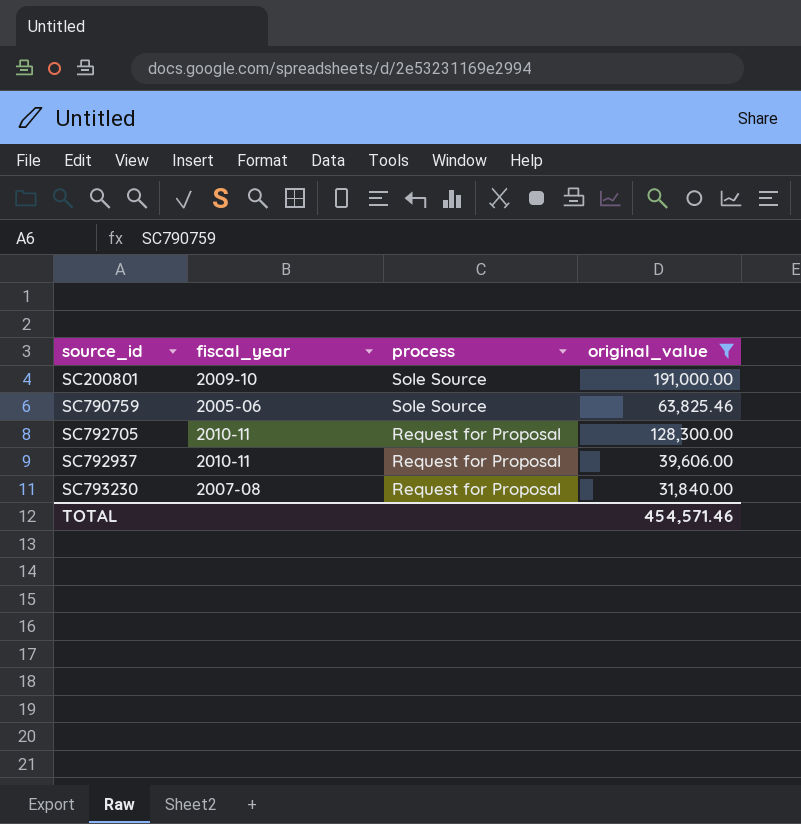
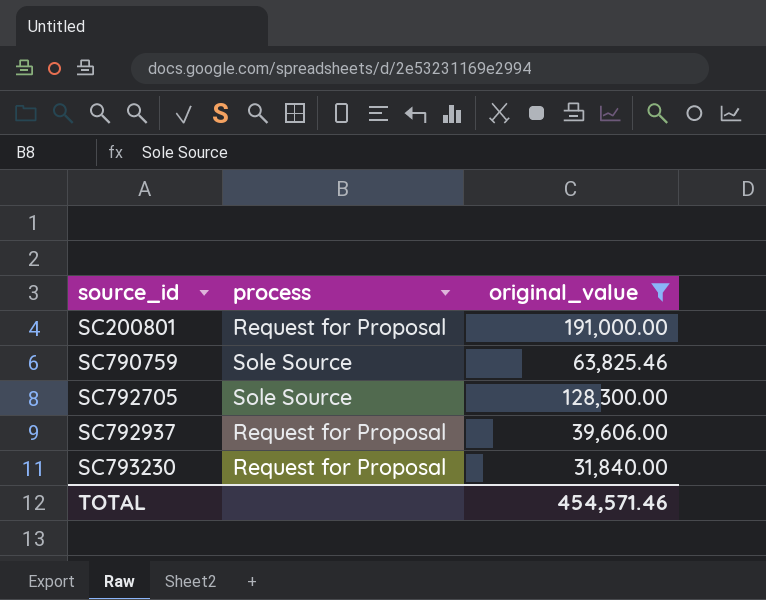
column fiscal_year | position: 2 -> none
SC200801 | process: Sole Source -> Request for Proposal
SC792705 | process: Request for Proposal -> Sole Source

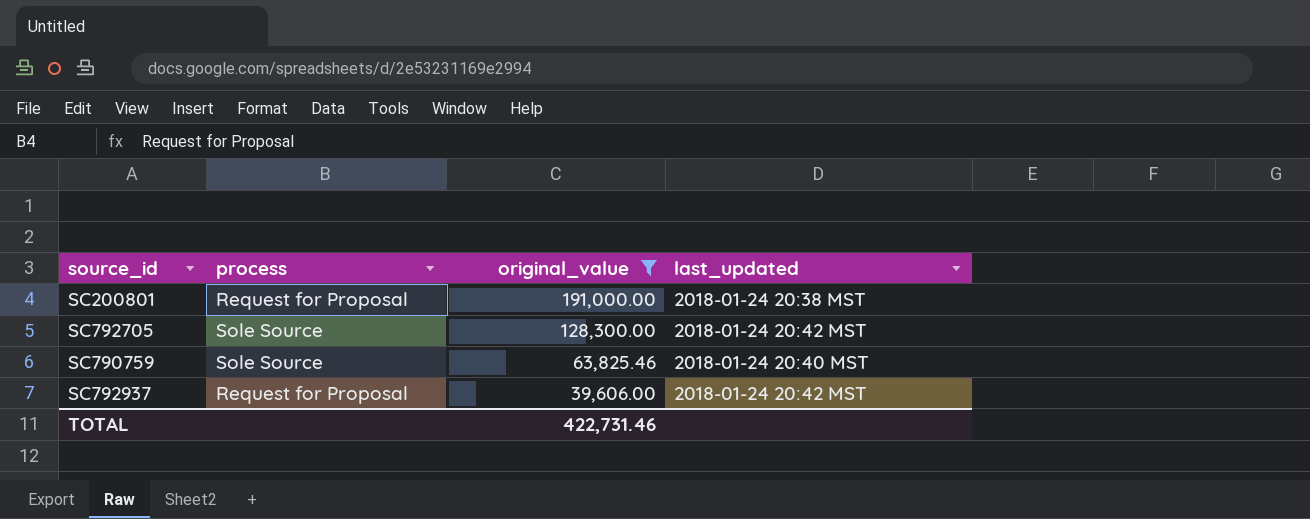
row order: source_id ascending -> original_value descending
column last_updated | position: none -> 4
row SC793230: Request for Proposal | 31,840.00 -> none
TOTAL | original_value: 454,571.46 -> 422,731.46

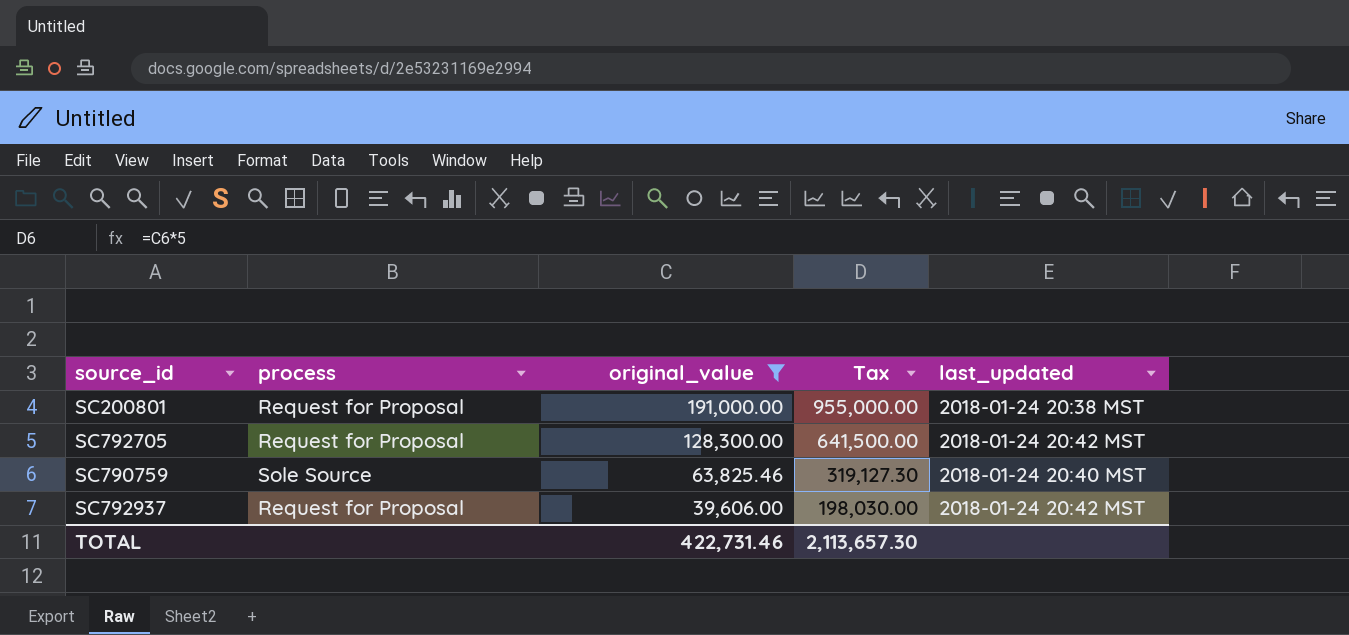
column Tax | formula: none -> [original_value] * 5
SC792705 | process: Sole Source -> Request for Proposal

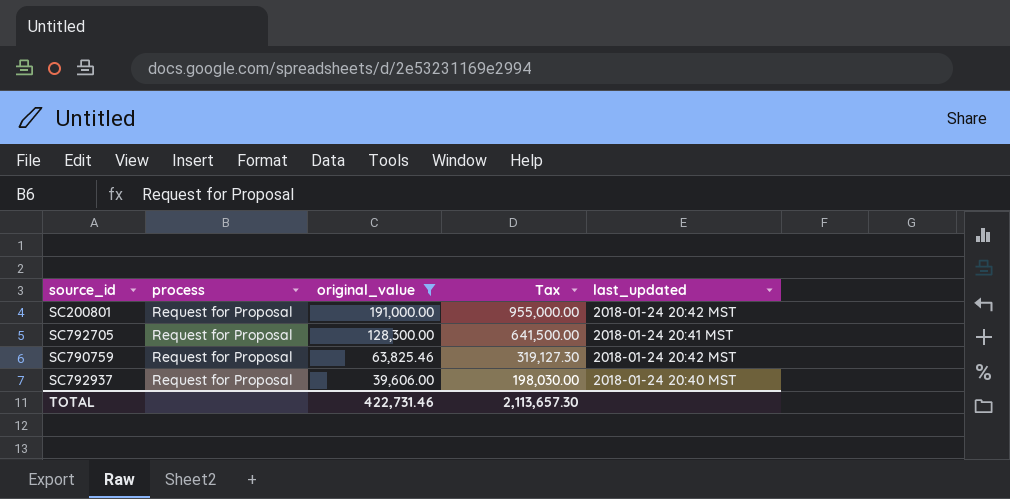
SC200801 | last_updated: 2018-01-24 20:38 MST -> 2018-01-24 20:42 MST
SC792705 | last_updated: 2018-01-24 20:42 MST -> 2018-01-24 20:41 MST
SC790759 | process: Sole Source -> Request for Proposal
SC790759 | last_updated: 2018-01-24 20:40 MST -> 2018-01-24 20:42 MST
SC792937 | last_updated: 2018-01-24 20:42 MST -> 2018-01-24 20:40 MST

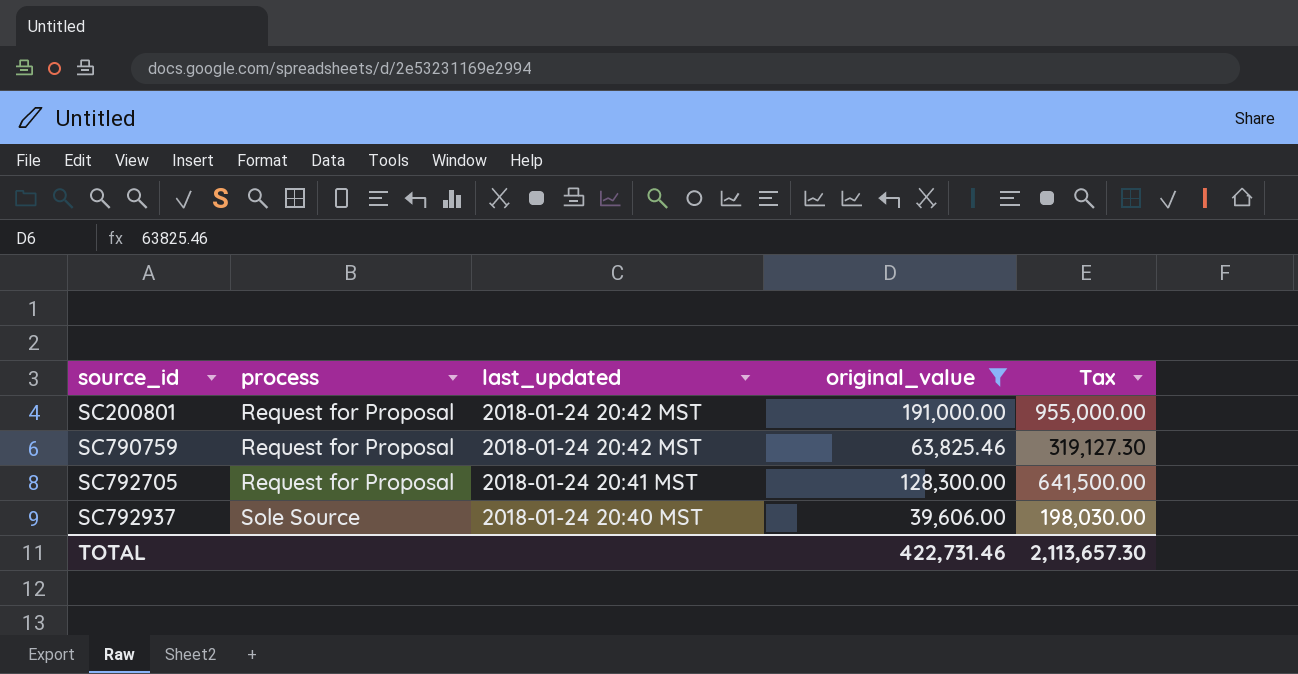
row order: original_value descending -> source_id ascending
column last_updated | position: 5 -> 3
SC792937 | process: Request for Proposal -> Sole Source

